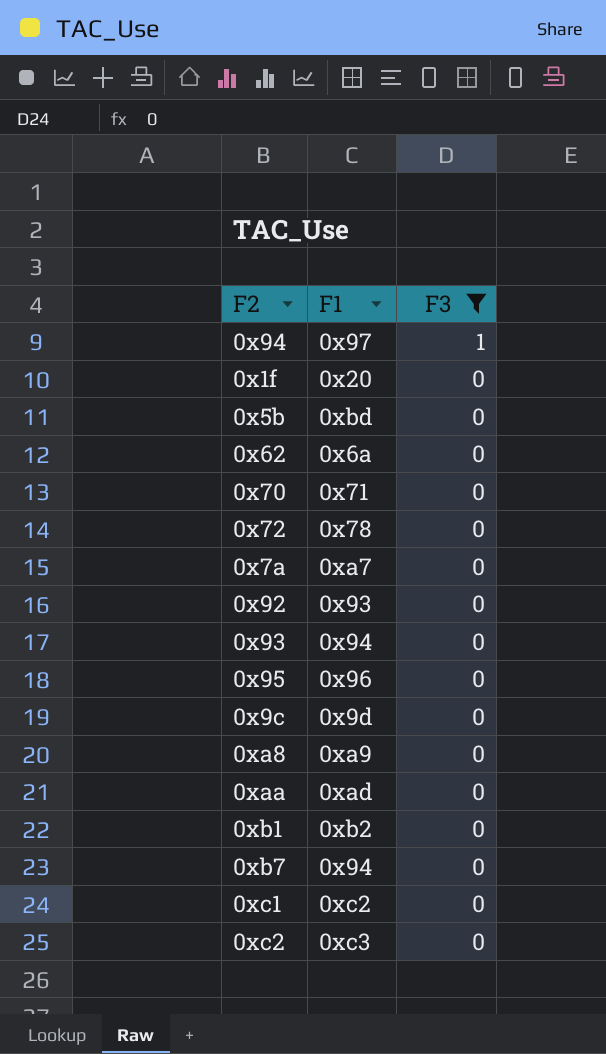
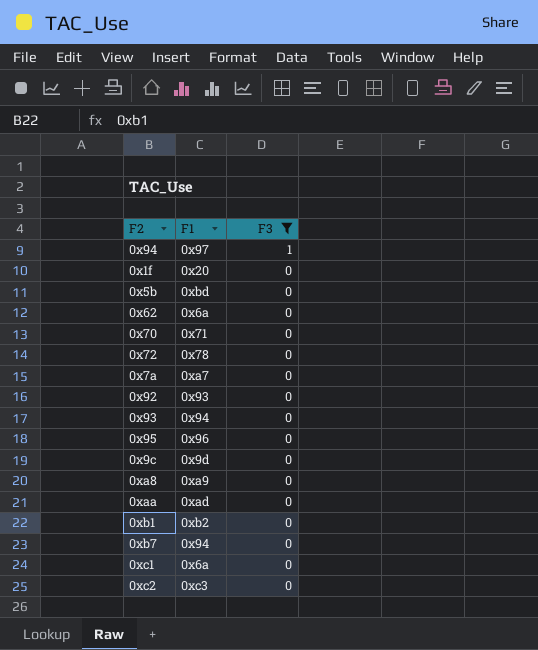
0xc1 | F1: 0xc2 -> 0x6a

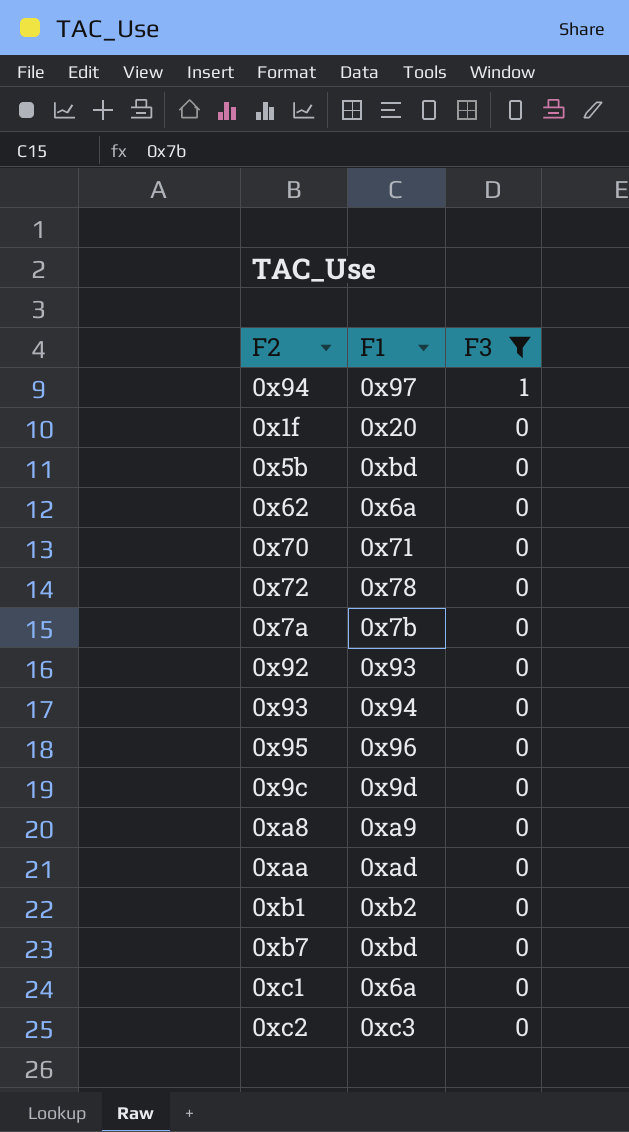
0x7a | F1: 0xa7 -> 0x7b
0xb7 | F1: 0x94 -> 0xbd

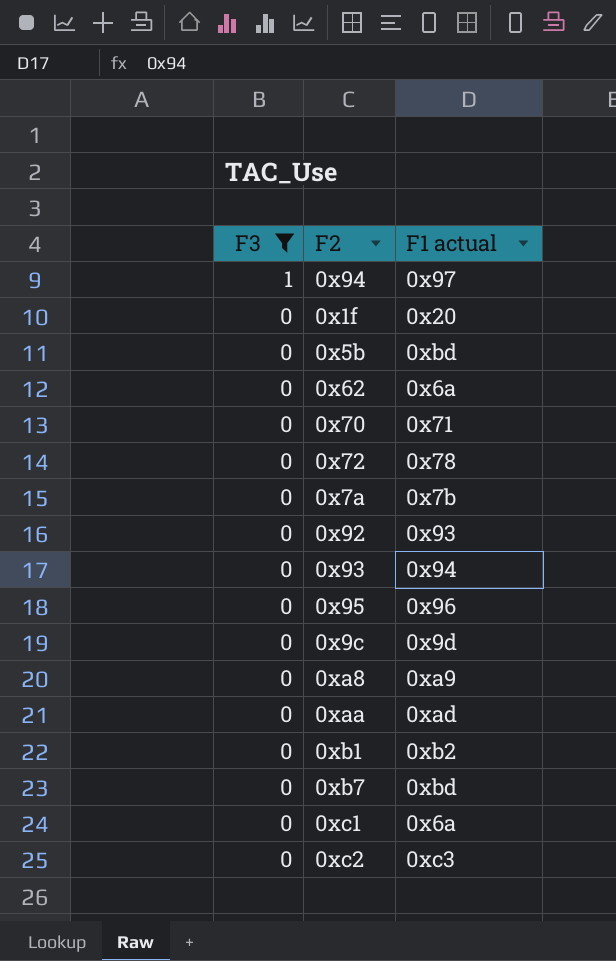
column F3 | position: 3 -> 1
column name: F1 -> F1 actual

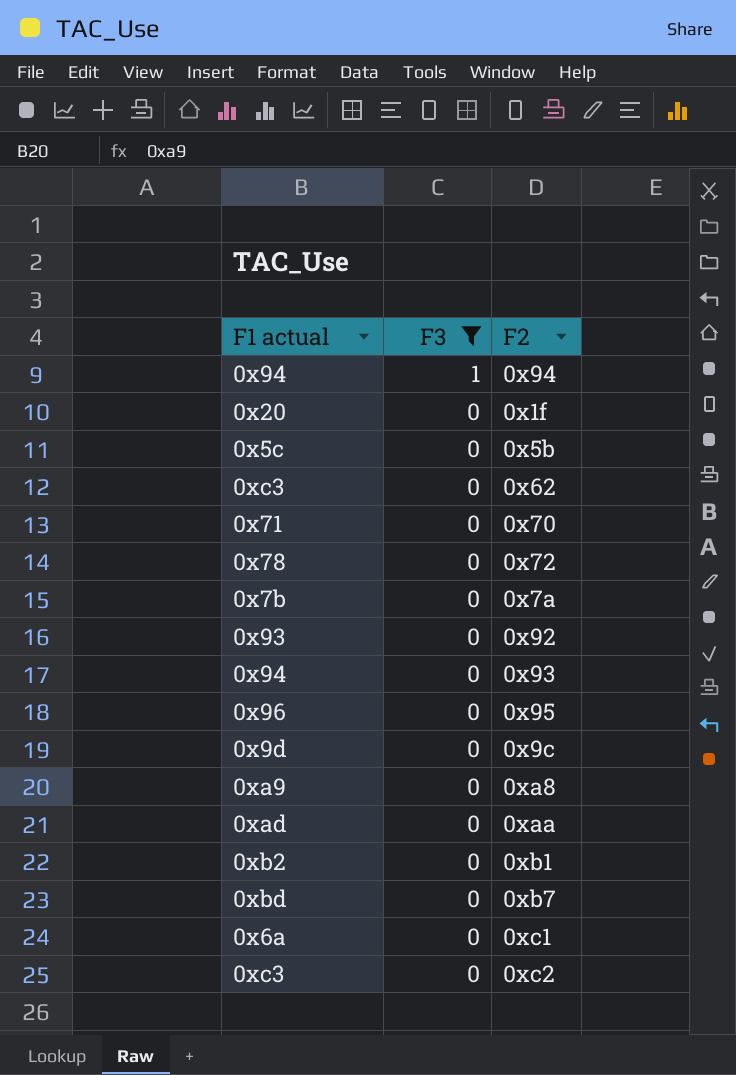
column F1 actual | position: 3 -> 1
0x94 | F1 actual: 0x97 -> 0x94
0x5b | F1 actual: 0xbd -> 0x5c
0x62 | F1 actual: 0x6a -> 0xc3

